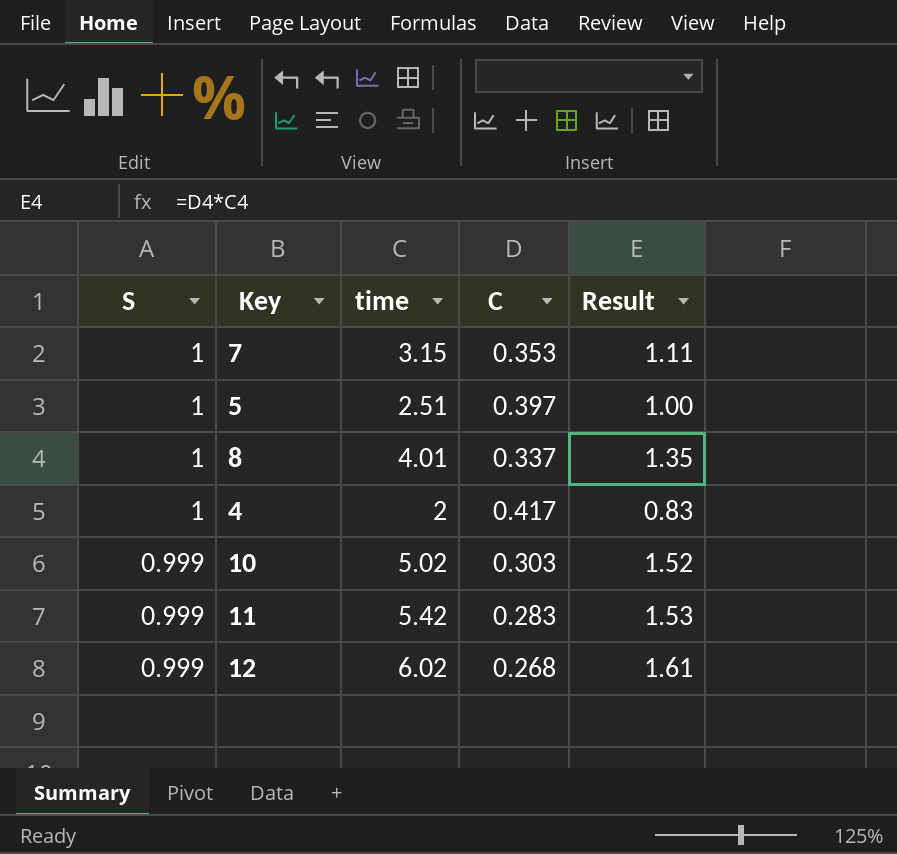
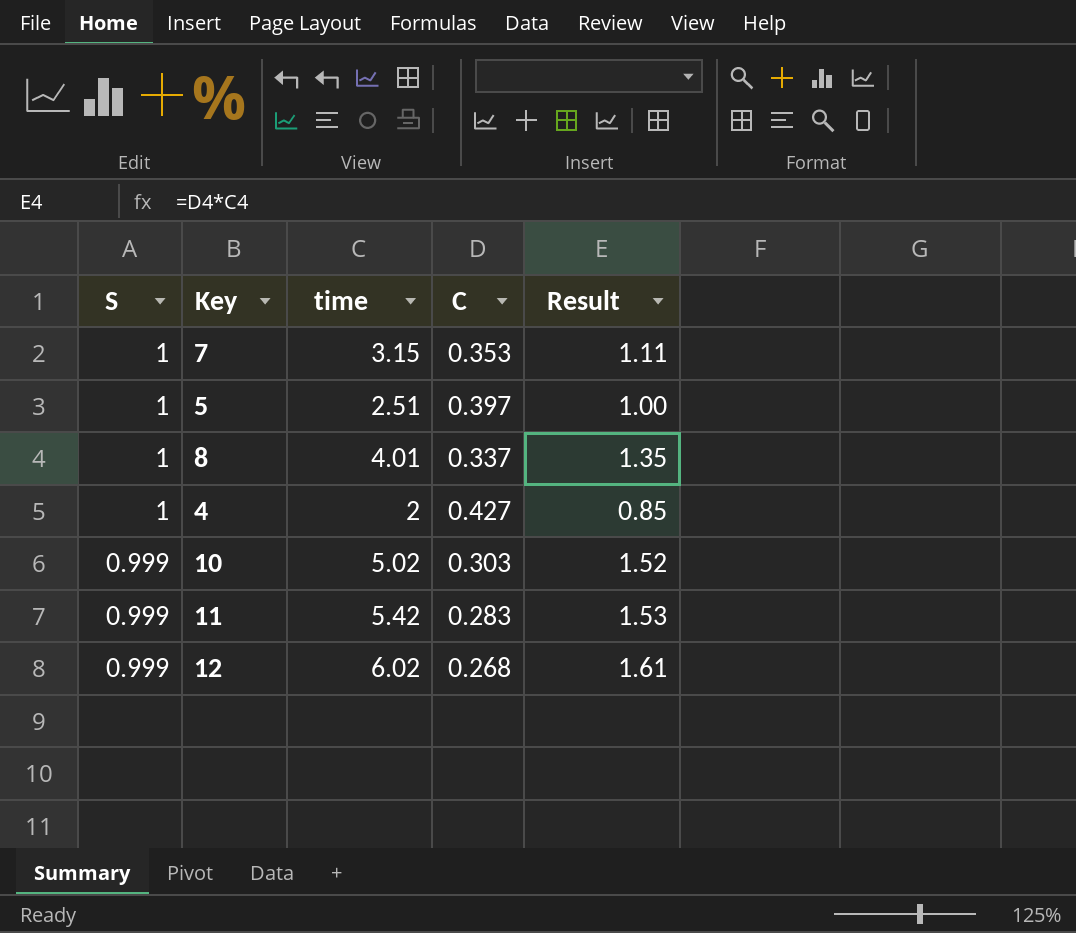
4 | C: 0.417 -> 0.427
4 | Result: 0.83 -> 0.85

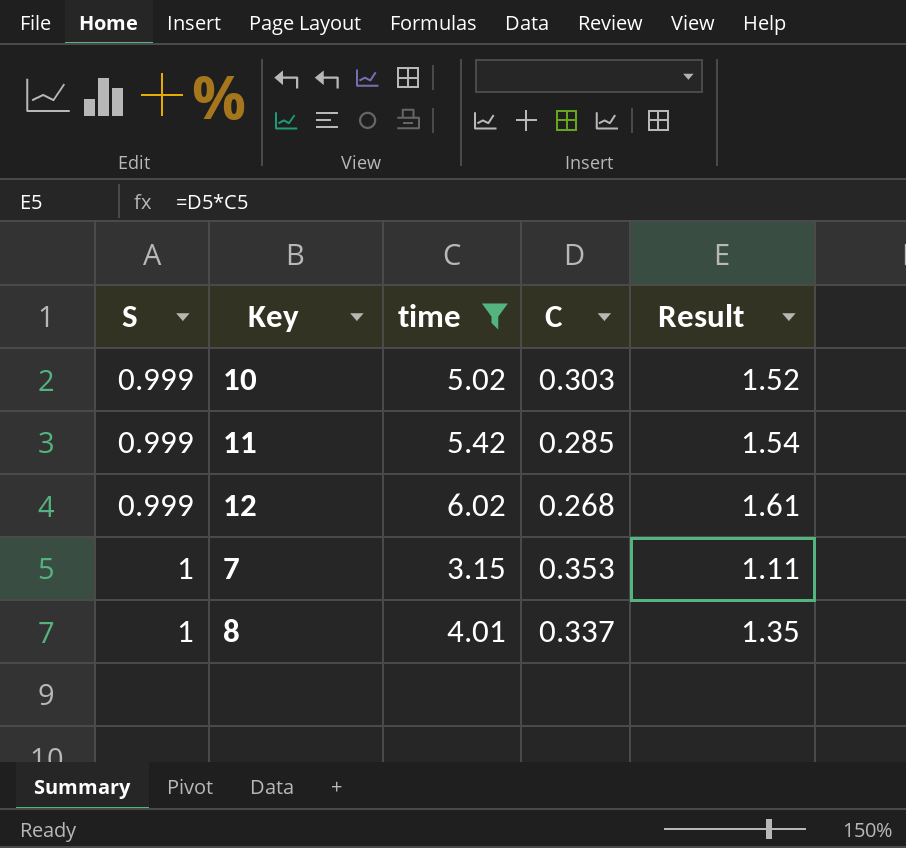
filter: none -> time >= 3.15
row order: S descending -> S ascending
11 | C: 0.283 -> 0.285
11 | Result: 1.53 -> 1.54

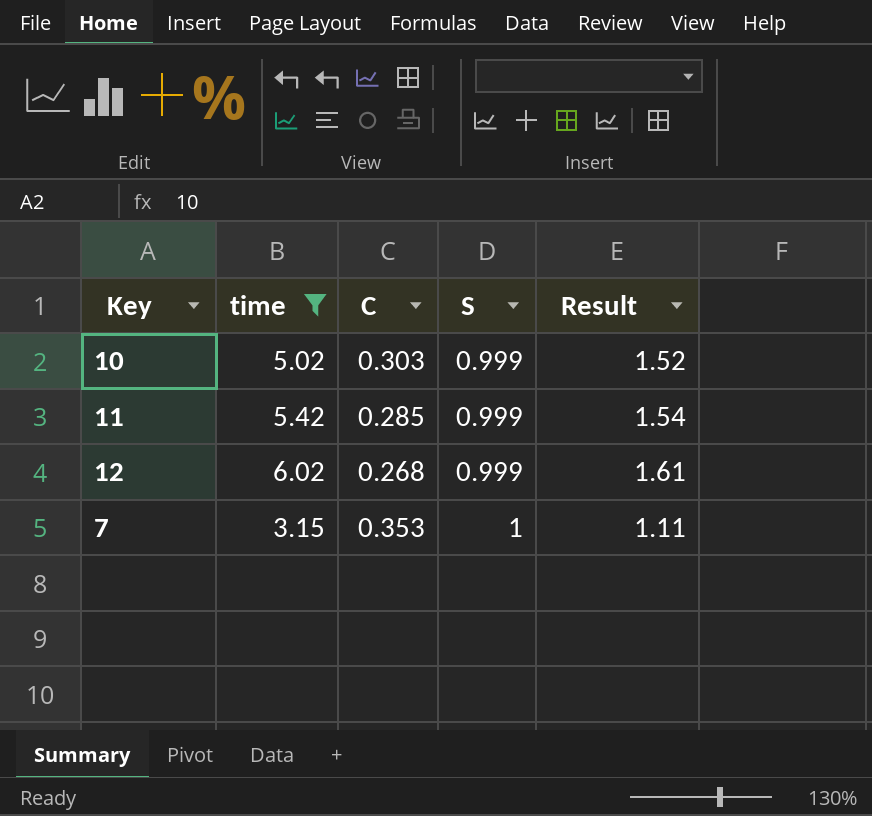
column S | position: 1 -> 4
row 8: 1 | 4.01 | 0.337 | 1.35 -> none

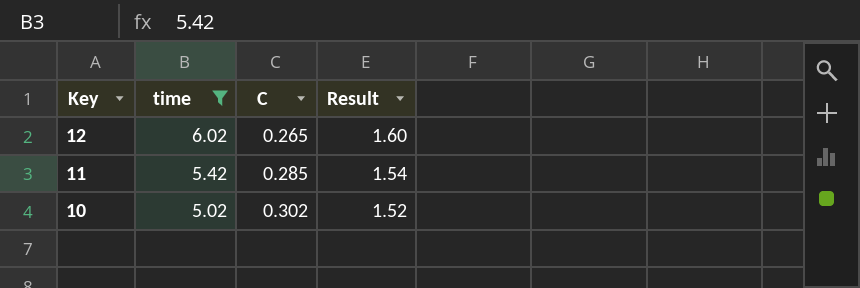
row order: S ascending -> Key descending
column S | position: 4 -> none
row 7: 3.15 | 0.353 | 1 | 1.11 -> none
12 | C: 0.268 -> 0.265
12 | Result: 1.61 -> 1.60
10 | C: 0.303 -> 0.302

